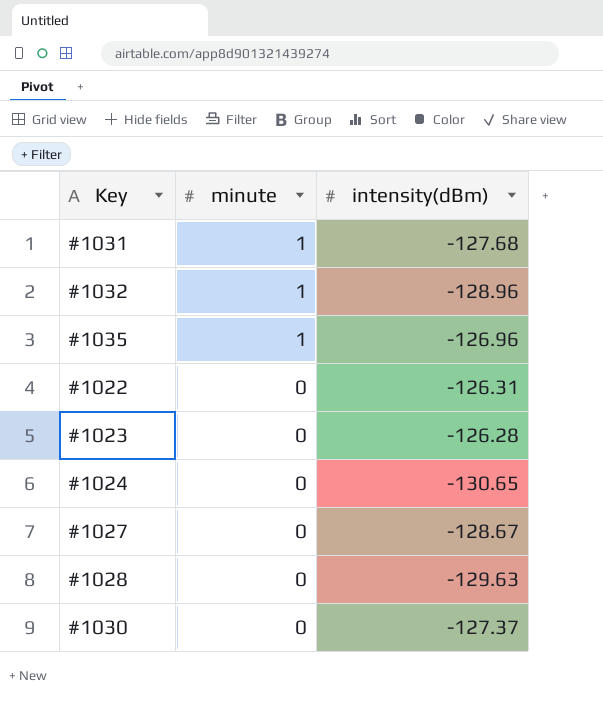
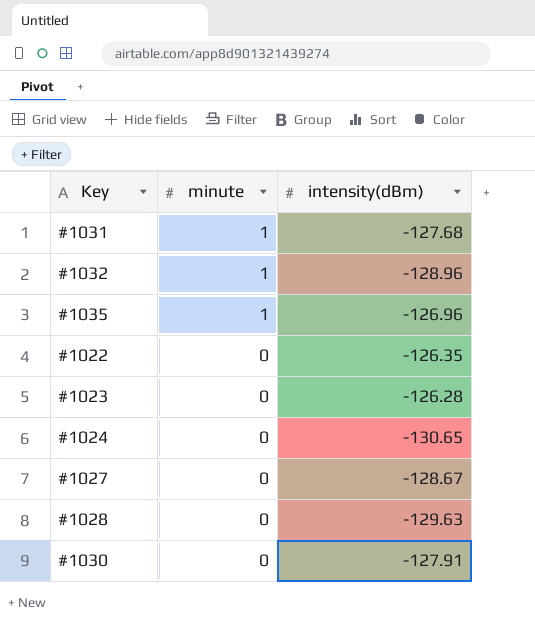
#1022 | intensity(dBm): -126.31 -> -126.35
#1030 | intensity(dBm): -127.37 -> -127.91

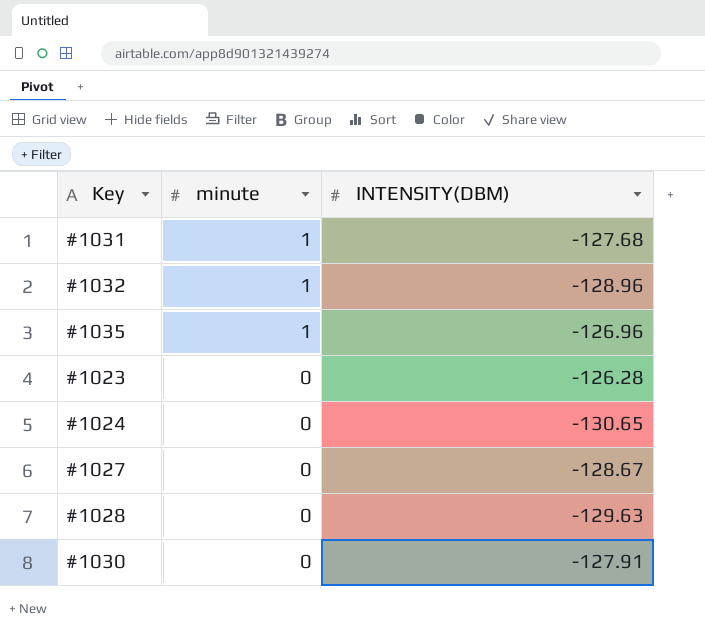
column name: intensity(dBm) -> INTENSITY(DBM)
row #1022: 0 | -126.35 -> none

